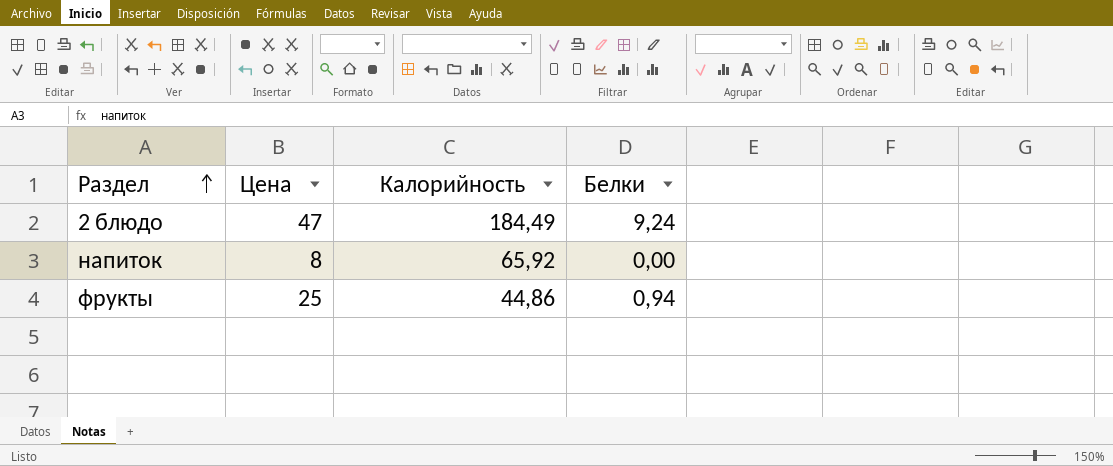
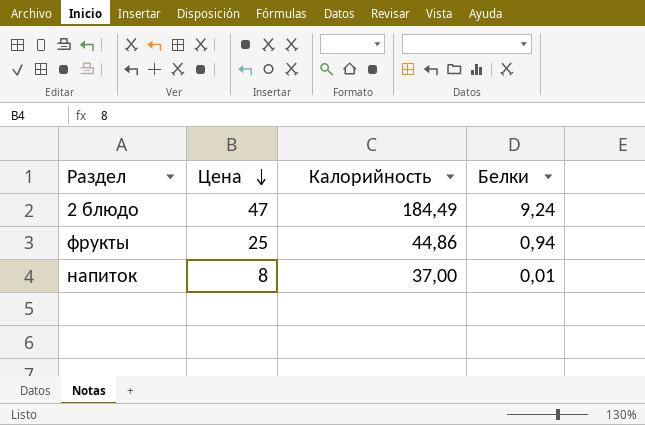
row order: Раздел ascending -> Цена descending
напиток | Калорийность: 65,92 -> 37,00
напиток | Белки: 0,00 -> 0,01

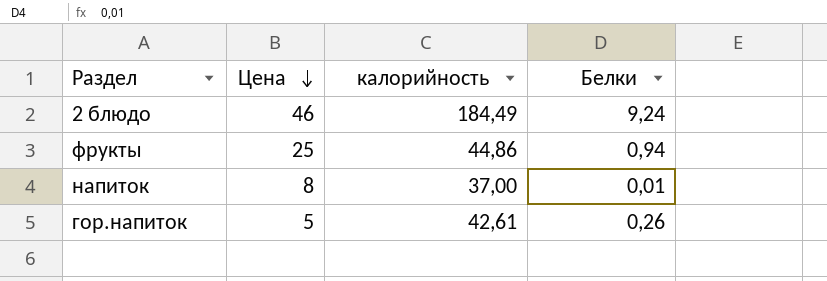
column name: Калорийность -> калорийность
2 блюдо | Цена: 47 -> 46
row гор.напиток: none -> 5 | 42,61 | 0,26

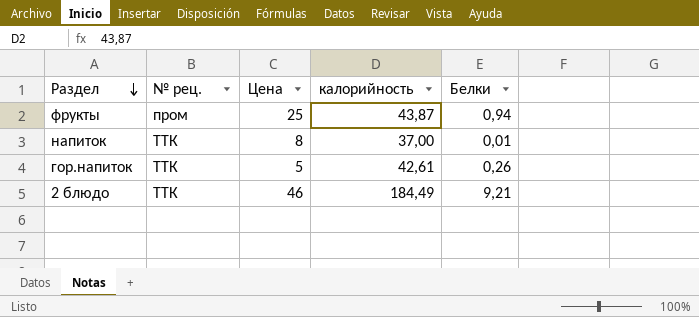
row order: Цена descending -> Раздел descending
column № рец. | position: none -> 2
фрукты | калорийность: 44,86 -> 43,87
2 блюдо | Белки: 9,24 -> 9,21

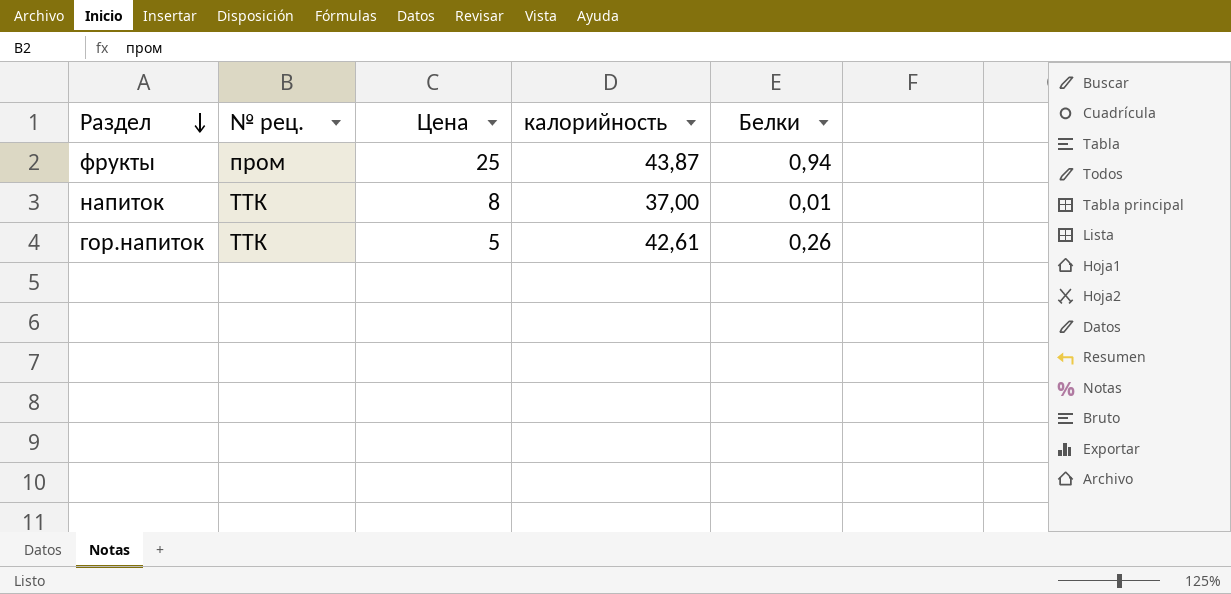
row 2 блюдо: ТТК | 46 | 184,49 | 9,21 -> none

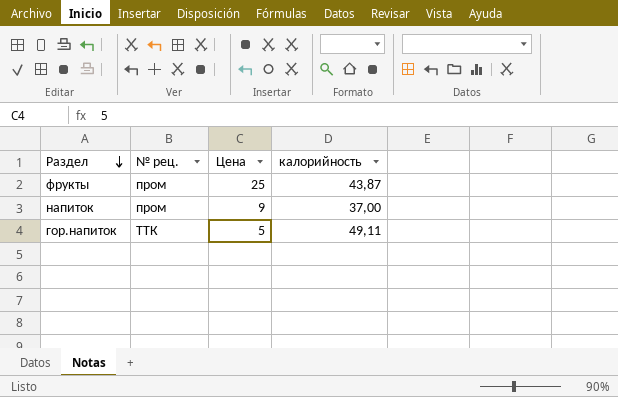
column Белки | position: 5 -> none
напиток | № рец.: ТТК -> пром
напиток | Цена: 8 -> 9
гор.напиток | калорийность: 42,61 -> 49,11

